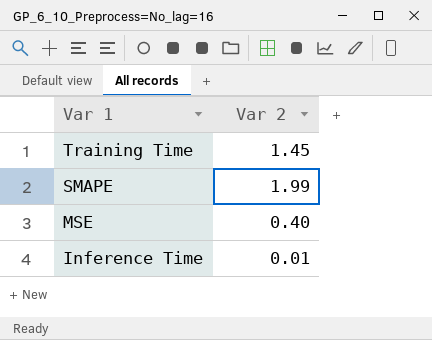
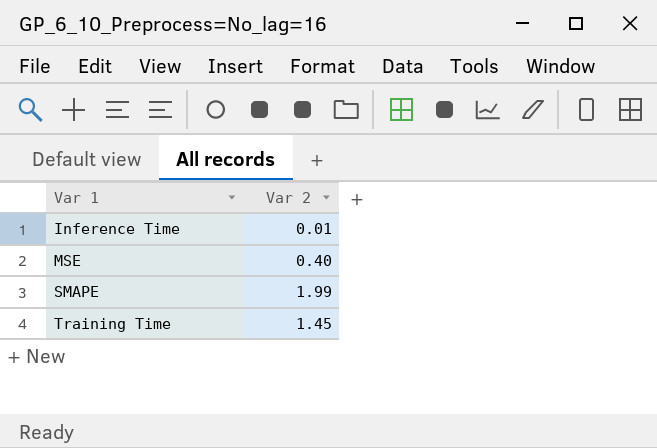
row order: Var 1 descending -> Var 1 ascending

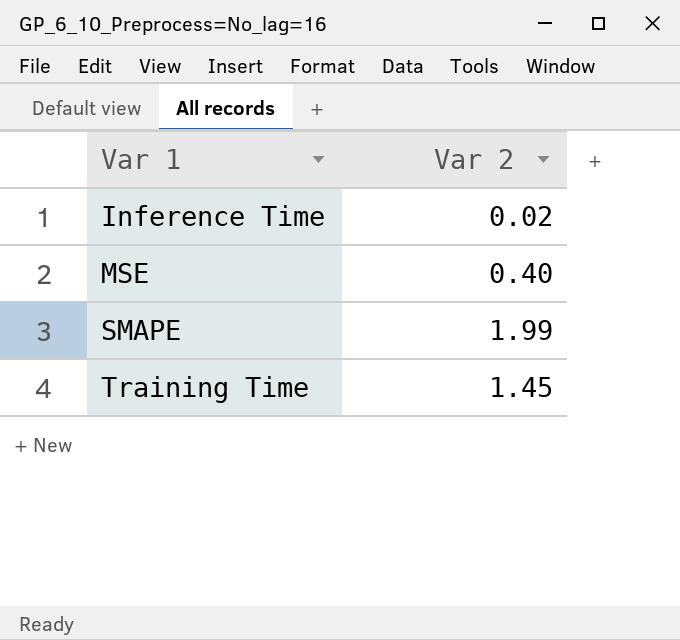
Inference Time | Var 2: 0.01 -> 0.02

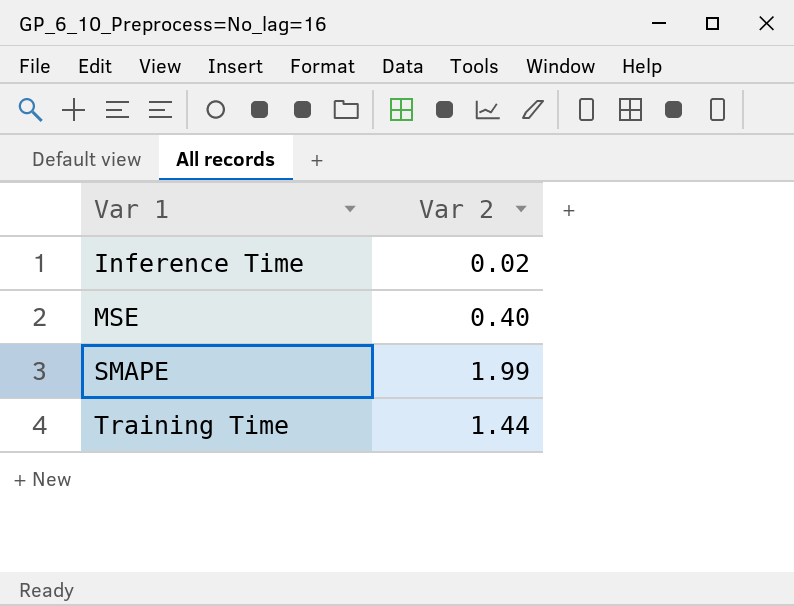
Training Time | Var 2: 1.45 -> 1.44

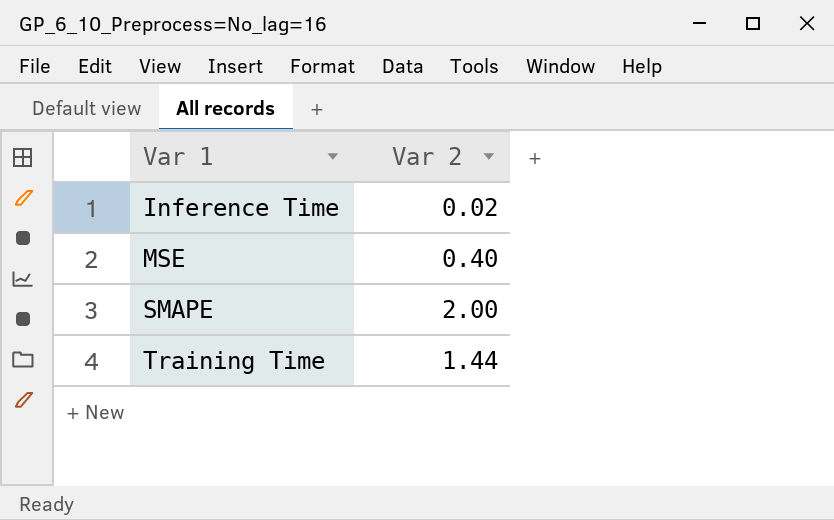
SMAPE | Var 2: 1.99 -> 2.00

